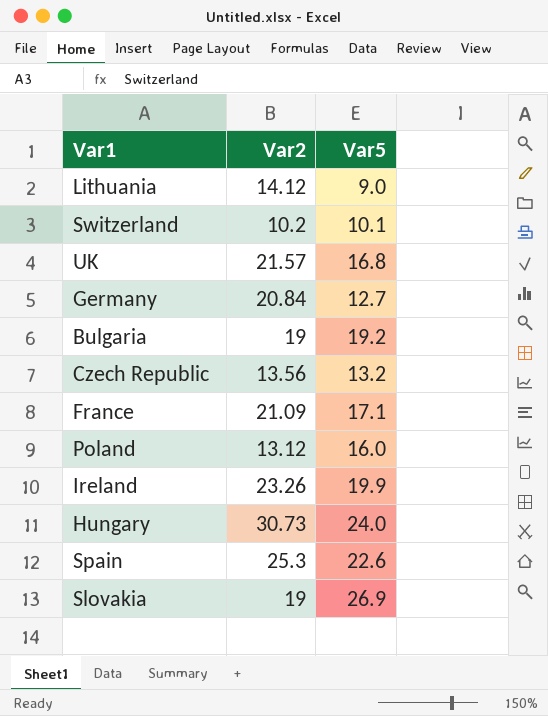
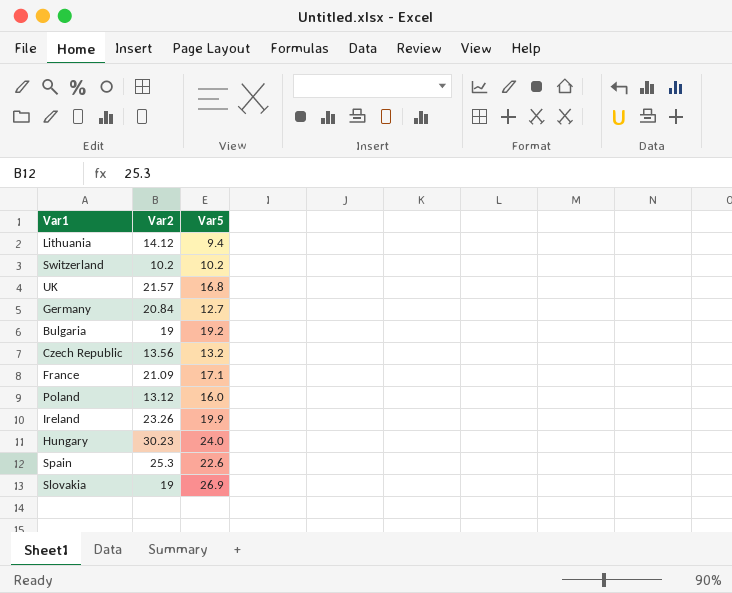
Lithuania | Var5: 9.0 -> 9.4
Switzerland | Var5: 10.1 -> 10.2
Hungary | Var2: 30.73 -> 30.23

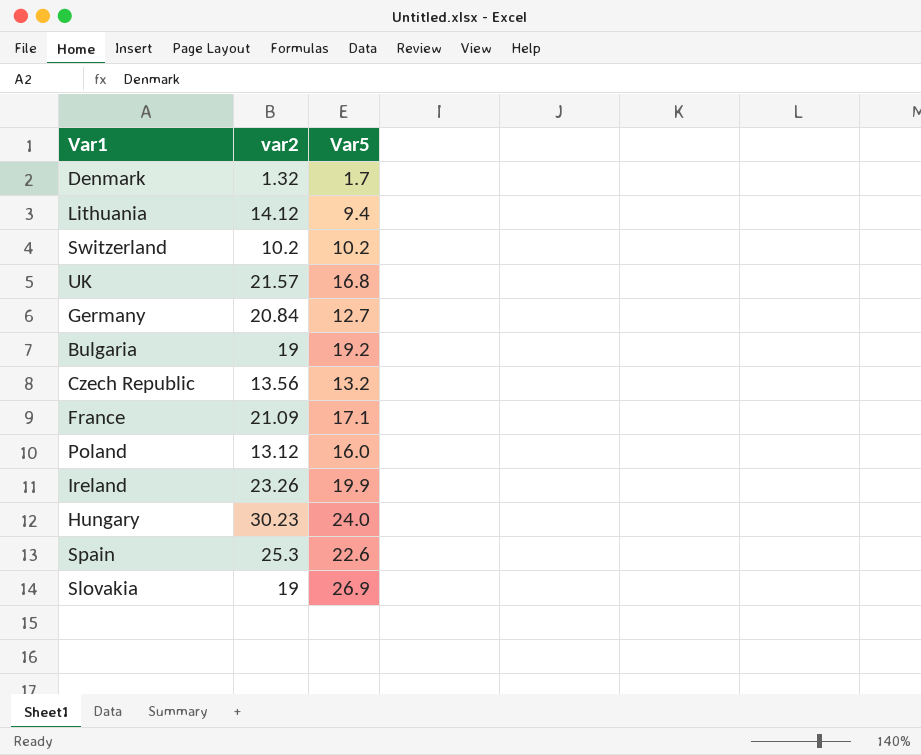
column name: Var2 -> var2
row Denmark: none -> 1.32 | 1.7

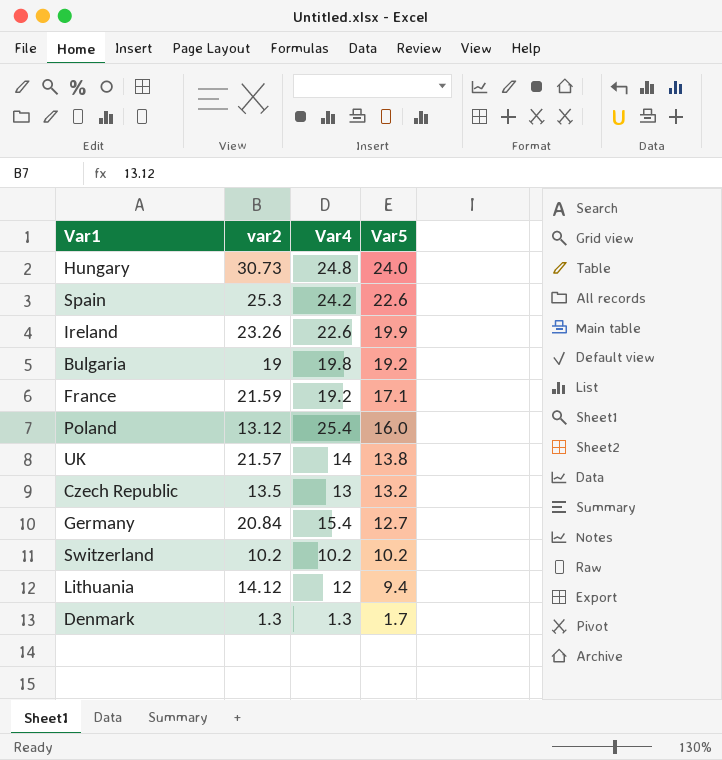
row order: none -> Var5 descending
column Var4 | position: none -> 3
row Slovakia: 19 | 26.9 -> none
Hungary | var2: 30.23 -> 30.73
France | var2: 21.09 -> 21.59
UK | Var5: 16.8 -> 13.8
Czech Republic | var2: 13.56 -> 13.5
Denmark | var2: 1.32 -> 1.3

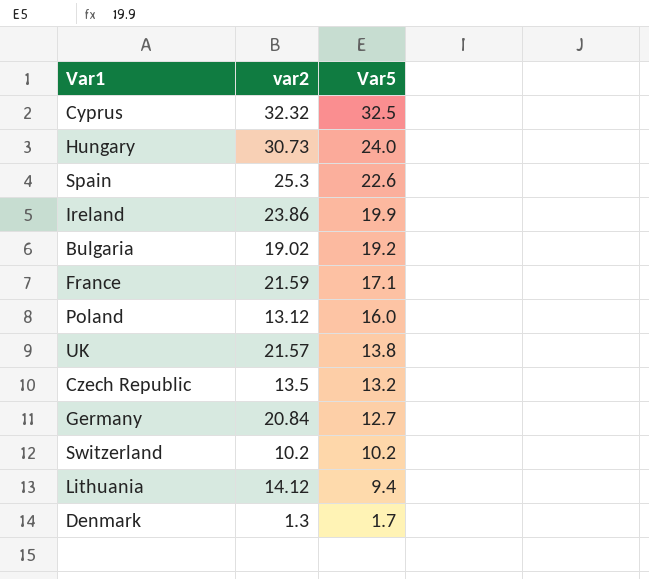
column Var4 | position: 3 -> none
row Cyprus: none -> 32.32 | 32.5
Ireland | var2: 23.26 -> 23.86
Bulgaria | var2: 19 -> 19.02

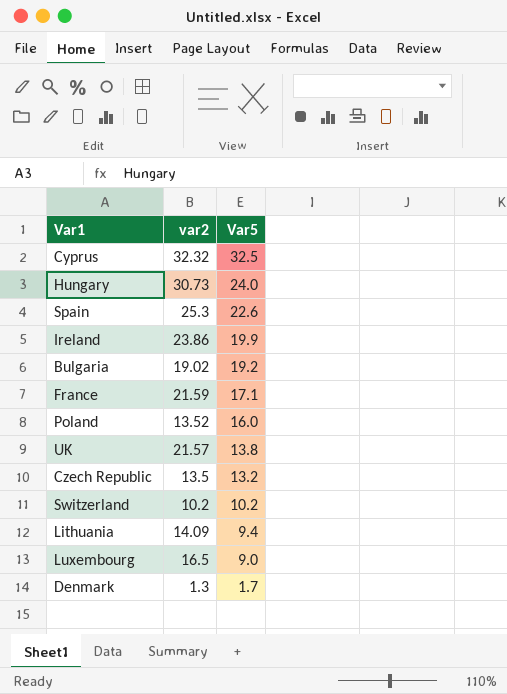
row Germany: 20.84 | 12.7 -> none
Poland | var2: 13.12 -> 13.52
Lithuania | var2: 14.12 -> 14.09
row Luxembourg: none -> 16.5 | 9.0

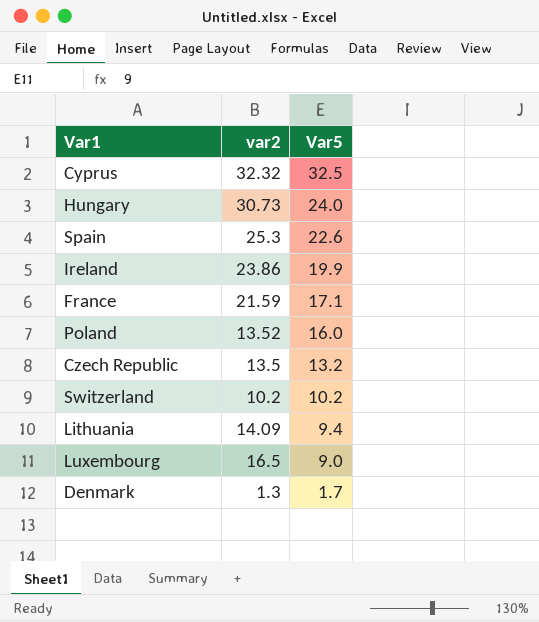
row Bulgaria: 19.02 | 19.2 -> none
row UK: 21.57 | 13.8 -> none

